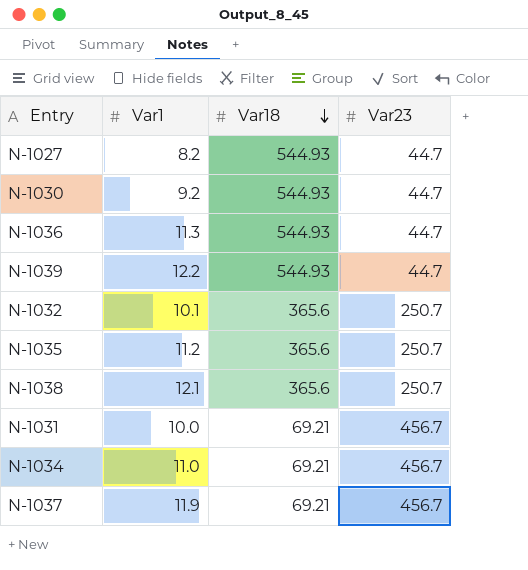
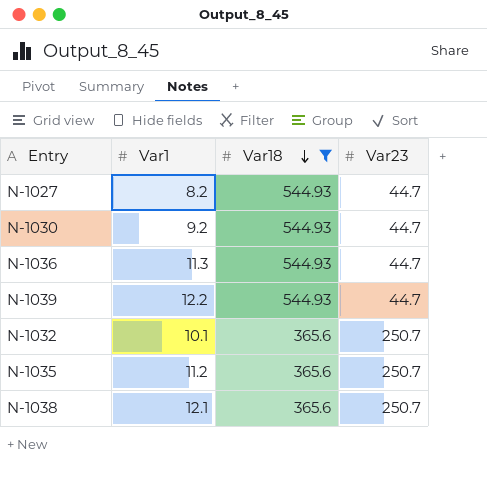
filter: none -> Var18 != 69.21

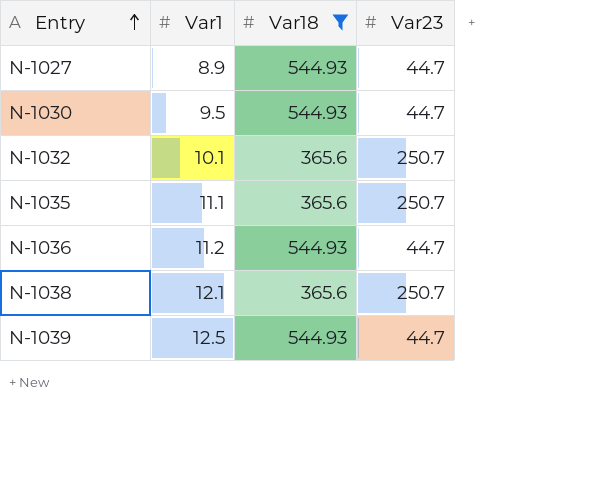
row order: Var18 descending -> Entry ascending
N-1027 | Var1: 8.2 -> 8.9
N-1030 | Var1: 9.2 -> 9.5
N-1035 | Var1: 11.2 -> 11.1
N-1036 | Var1: 11.3 -> 11.2
N-1039 | Var1: 12.2 -> 12.5

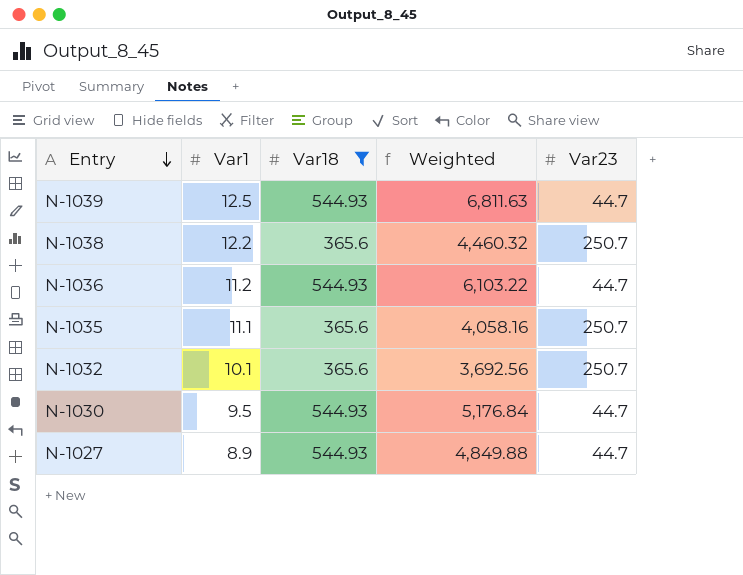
row order: Entry ascending -> Entry descending
column Weighted | formula: none -> [Var1] * [Var18]
N-1038 | Var1: 12.1 -> 12.2

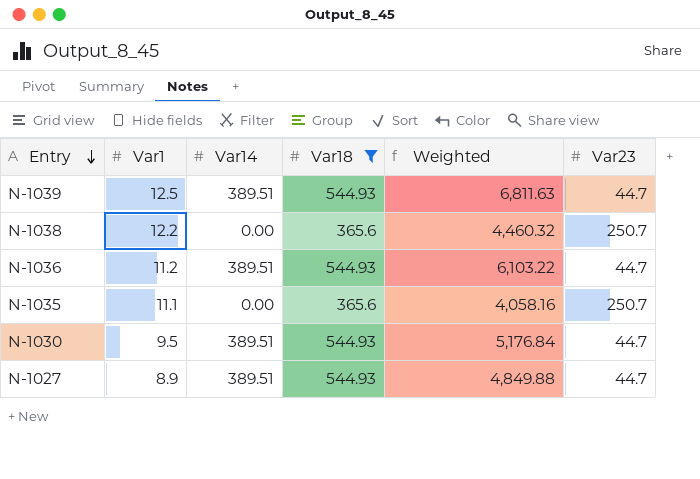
column Var14 | position: none -> 3
row N-1032: 10.1 | 365.6 | 3,692.56 | 250.7 -> none

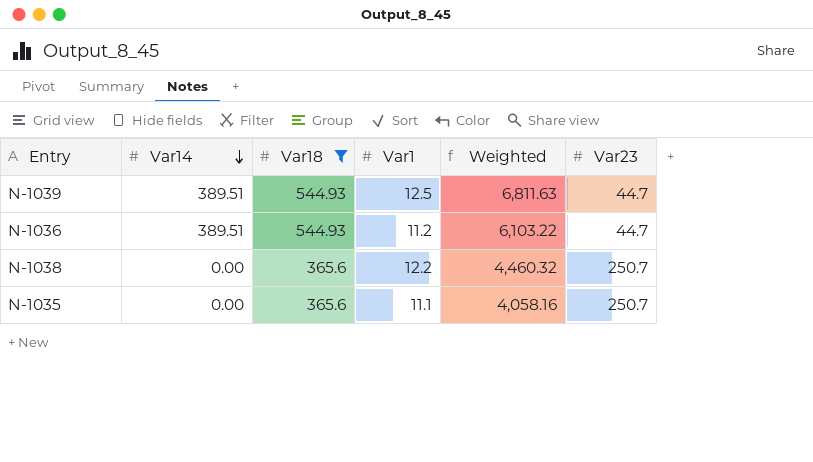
row order: Entry descending -> Var14 descending
column Var1 | position: 2 -> 4
row N-1030: 9.5 | 389.51 | 544.93 | 5,176.84 | 44.7 -> none
row N-1027: 8.9 | 389.51 | 544.93 | 4,849.88 | 44.7 -> none

